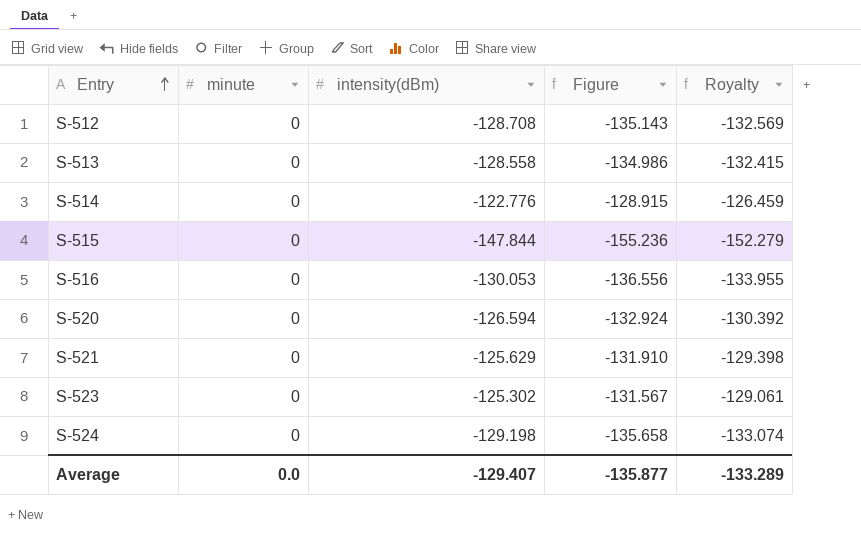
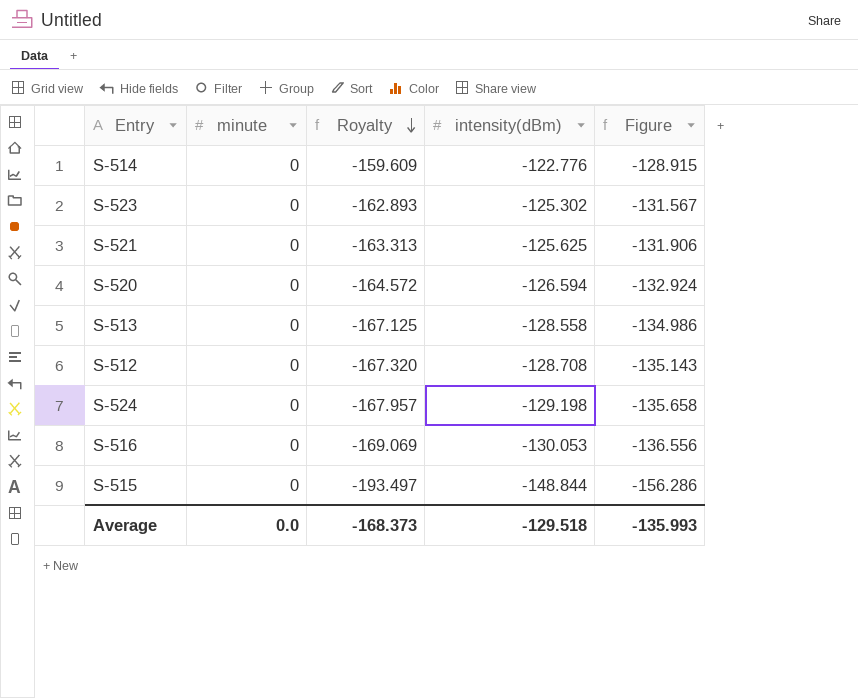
row order: Entry ascending -> Royalty descending
column Royalty | formula: [intensity(dBm)] * 1.03 -> [intensity(dBm)] * 1.3
column Royalty | position: 5 -> 3
S-521 | intensity(dBm): -125.629 -> -125.625
S-521 | Figure: -131.910 -> -131.906
S-515 | intensity(dBm): -147.844 -> -148.844
S-515 | Figure: -155.236 -> -156.286
Average | Royalty: -133.289 -> -168.373
Average | intensity(dBm): -129.407 -> -129.518
Average | Figure: -135.877 -> -135.993

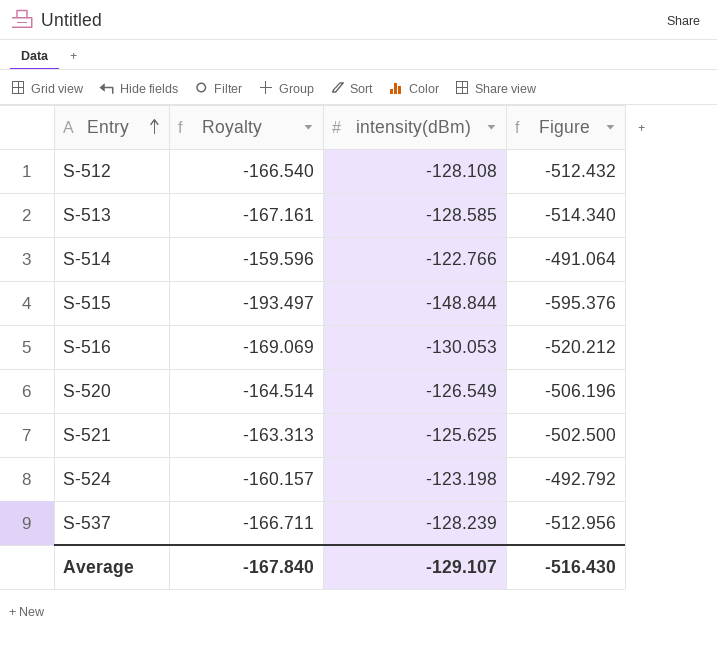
row order: Royalty descending -> Entry ascending
column minute | position: 2 -> none
column Figure | formula: [intensity(dBm)] * 1.05 -> [intensity(dBm)] * 4
row S-523: 0 | -162.893 | -125.302 | -131.567 -> none
S-512 | Royalty: -167.320 -> -166.540
S-512 | intensity(dBm): -128.708 -> -128.108
S-513 | Royalty: -167.125 -> -167.161
S-513 | intensity(dBm): -128.558 -> -128.585
S-514 | Royalty: -159.609 -> -159.596
S-514 | intensity(dBm): -122.776 -> -122.766
S-520 | Royalty: -164.572 -> -164.514
S-520 | intensity(dBm): -126.594 -> -126.549
S-524 | Royalty: -167.957 -> -160.157
S-524 | intensity(dBm): -129.198 -> -123.198
row S-537: none -> -166.711 | -128.239 | -512.956
Average | Royalty: -168.373 -> -167.840
Average | intensity(dBm): -129.518 -> -129.107
Average | Figure: -135.993 -> -516.430

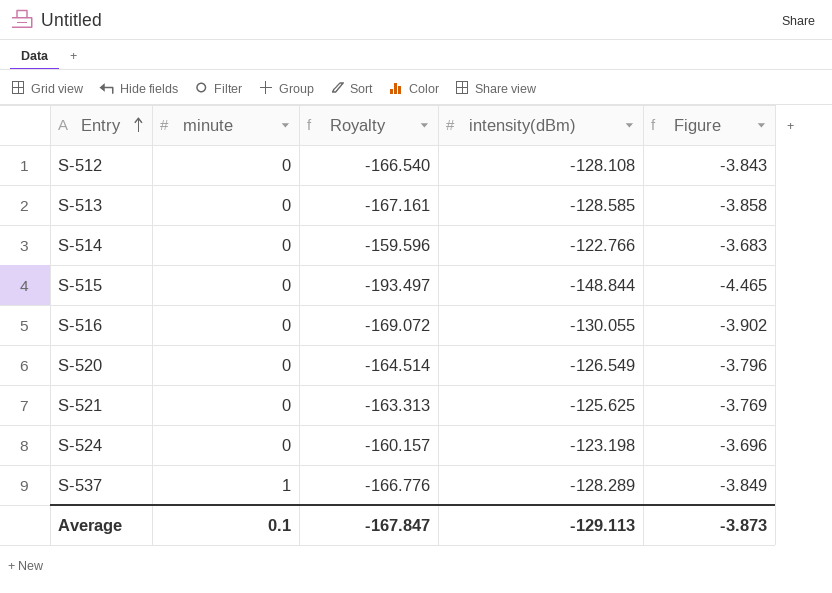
column minute | position: none -> 2
column Figure | formula: [intensity(dBm)] * 4 -> [intensity(dBm)] * 0.03
S-516 | Royalty: -169.069 -> -169.072
S-516 | intensity(dBm): -130.053 -> -130.055
S-537 | Royalty: -166.711 -> -166.776
S-537 | intensity(dBm): -128.239 -> -128.289
Average | Royalty: -167.840 -> -167.847
Average | intensity(dBm): -129.107 -> -129.113
Average | Figure: -516.430 -> -3.873

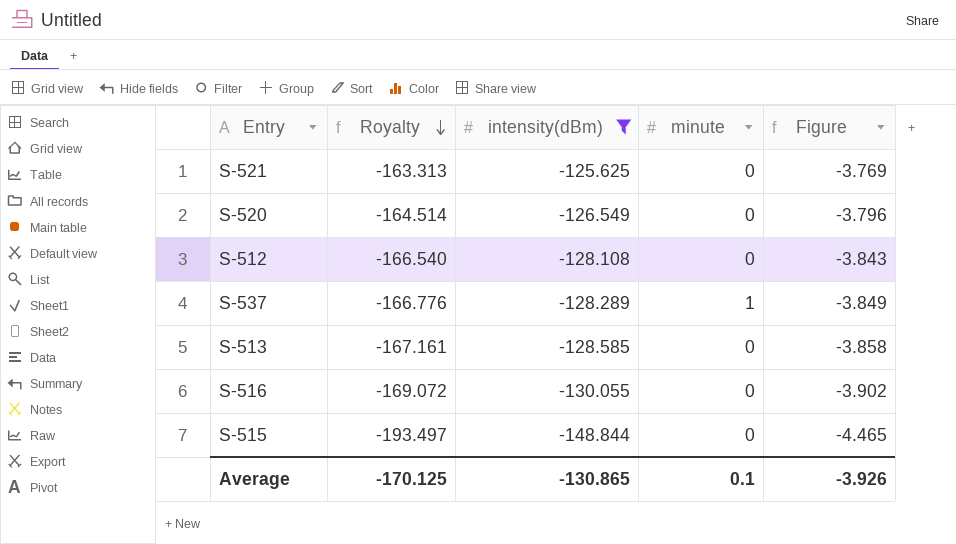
filter: none -> intensity(dBm) <= -125.625
row order: Entry ascending -> Royalty descending
column minute | position: 2 -> 4
Average | Royalty: -167.847 -> -170.125
Average | intensity(dBm): -129.113 -> -130.865
Average | Figure: -3.873 -> -3.926

